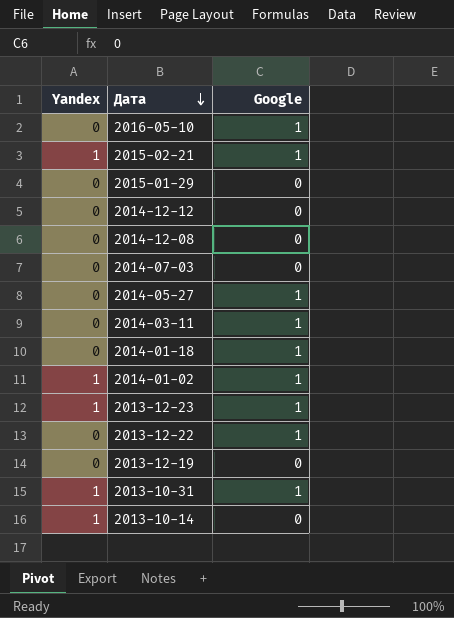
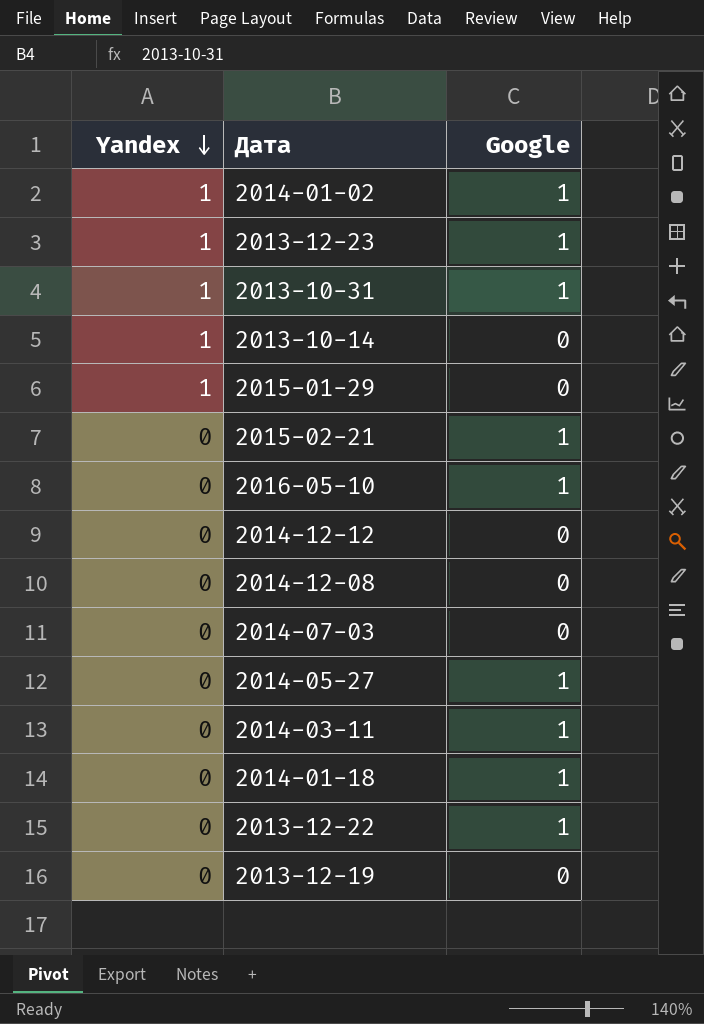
row order: Дата descending -> Yandex descending
2015-01-29 | Yandex: 0 -> 1
2015-02-21 | Yandex: 1 -> 0

